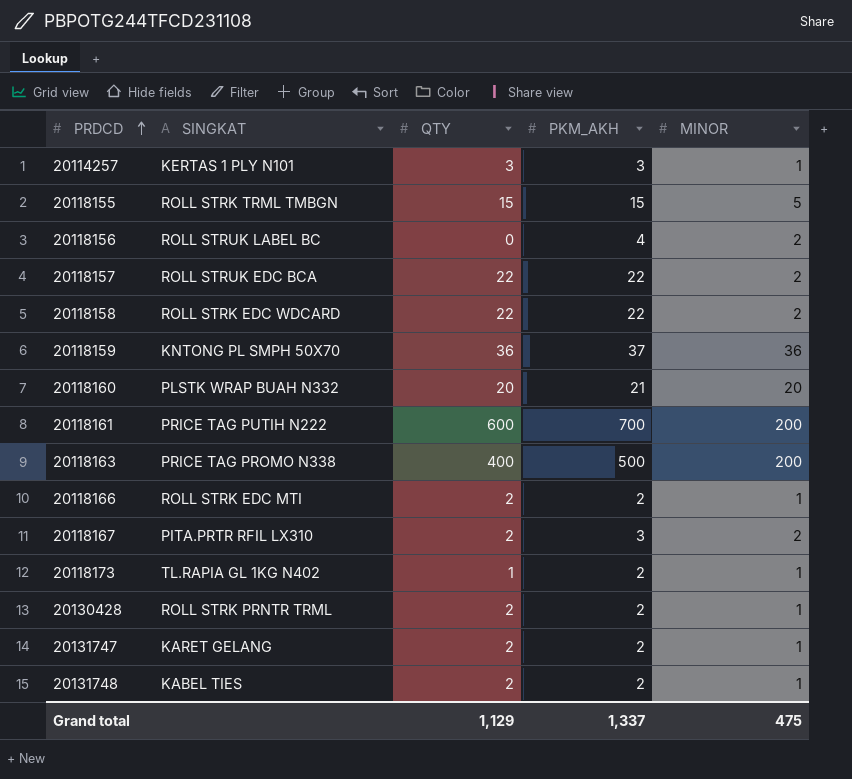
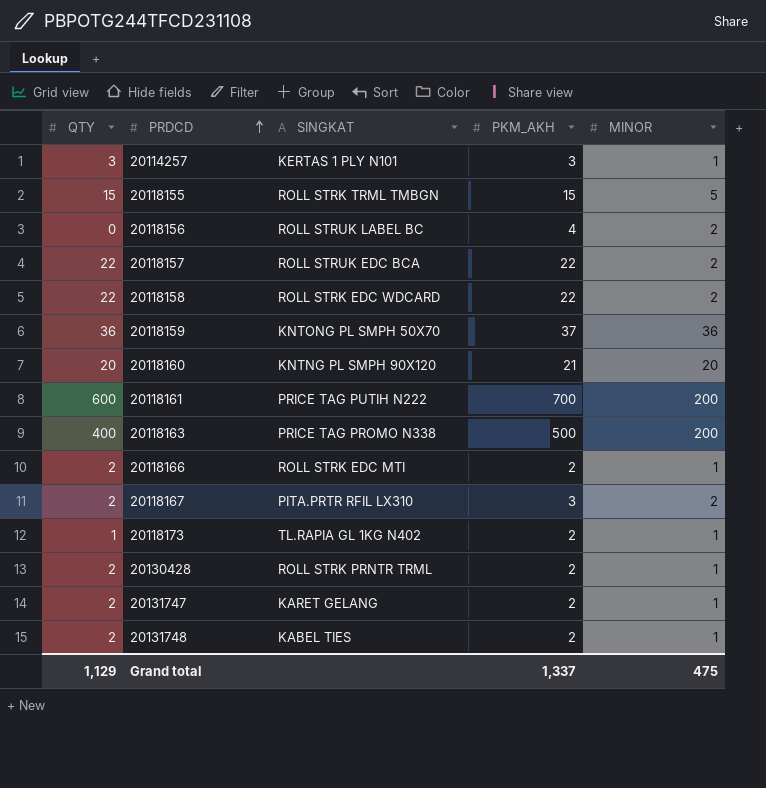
column QTY | position: 3 -> 1
20118160 | SINGKAT: PLSTK WRAP BUAH N332 -> KNTNG PL SMPH 90X120

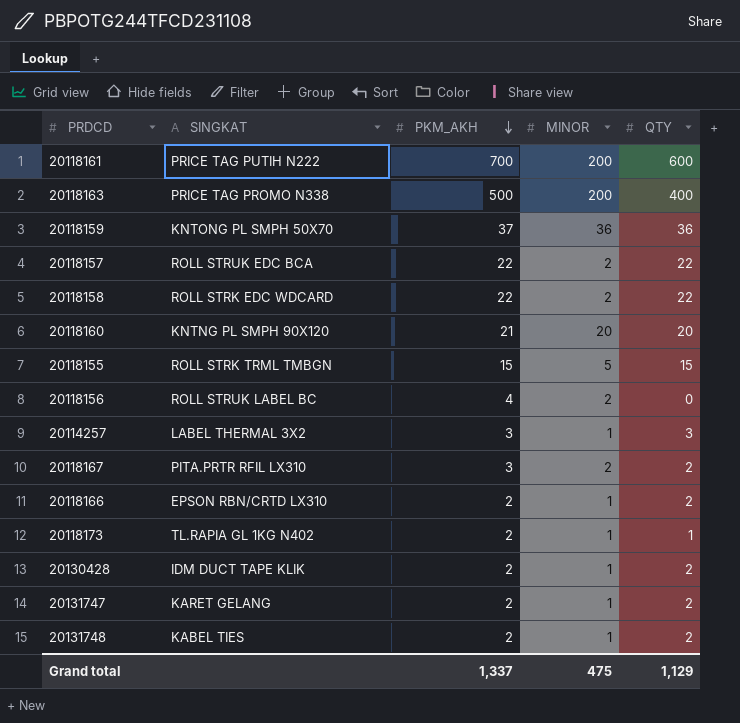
row order: PRDCD ascending -> PKM_AKH descending
column QTY | position: 1 -> 5
20114257 | SINGKAT: KERTAS 1 PLY N101 -> LABEL THERMAL 3X2
20118166 | SINGKAT: ROLL STRK EDC MTI -> EPSON RBN/CRTD LX310
20130428 | SINGKAT: ROLL STRK PRNTR TRML -> IDM DUCT TAPE KLIK

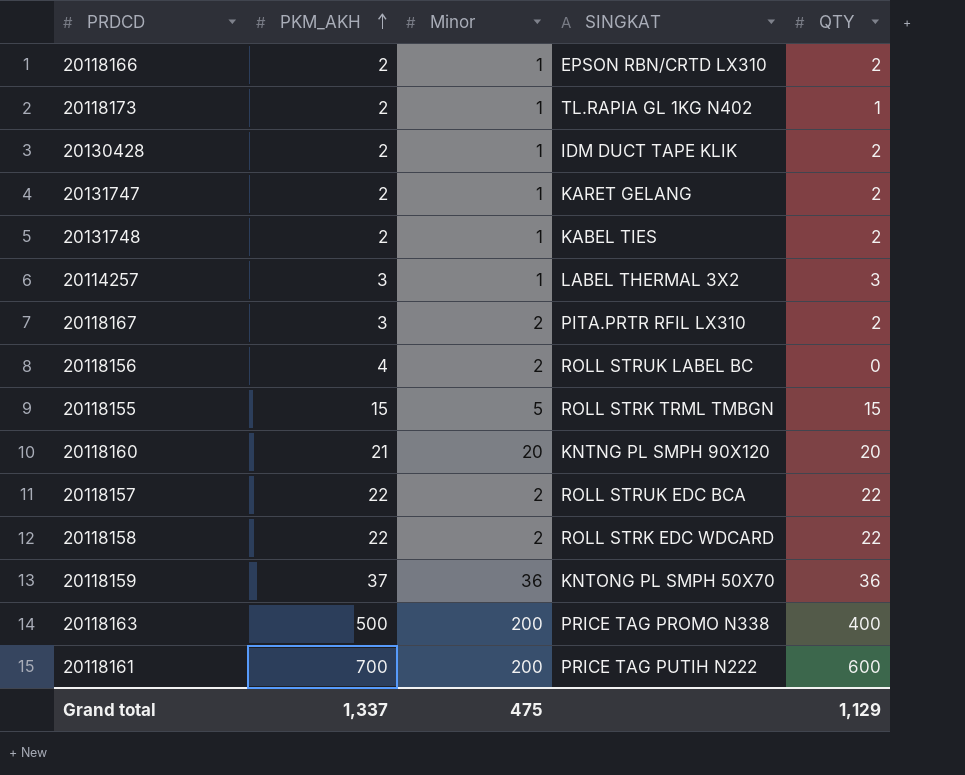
row order: PKM_AKH descending -> PKM_AKH ascending
column name: MINOR -> Minor
column SINGKAT | position: 2 -> 4

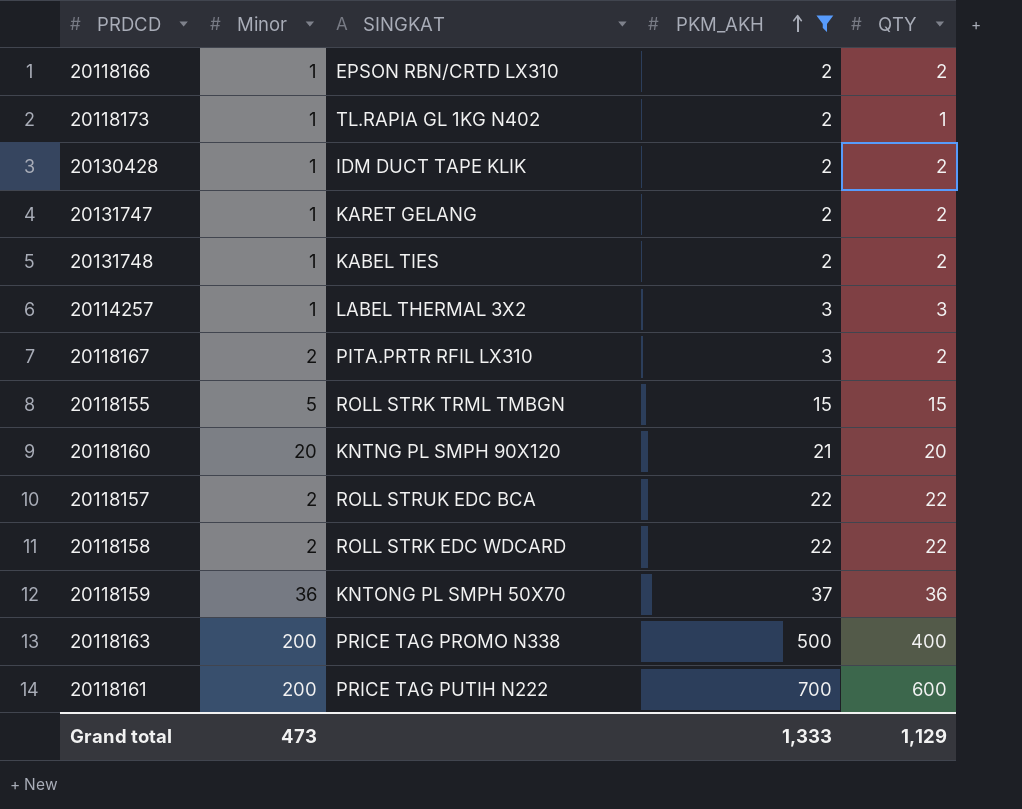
filter: none -> PKM_AKH != 4
column PKM_AKH | position: 2 -> 4
Grand total | Minor: 475 -> 473
Grand total | PKM_AKH: 1,337 -> 1,333

